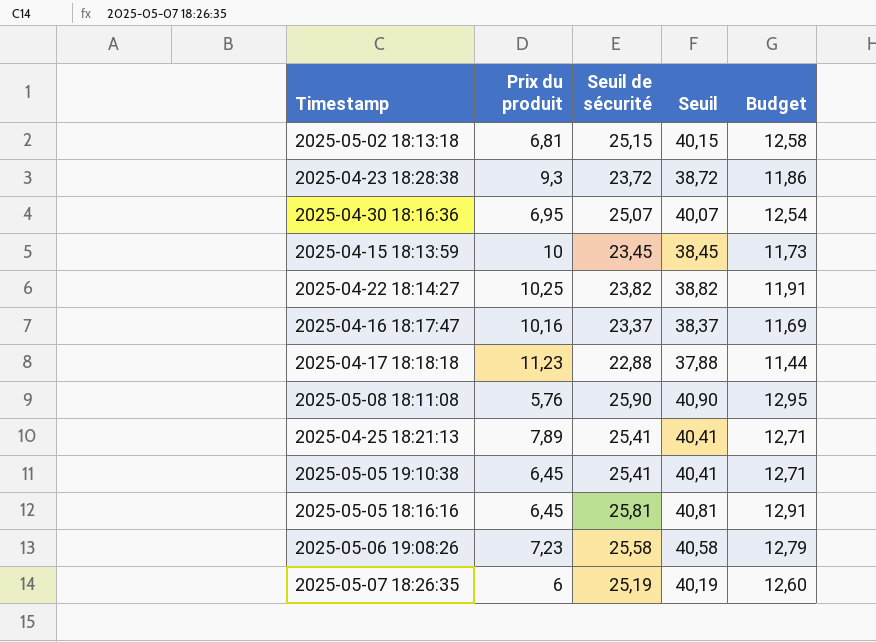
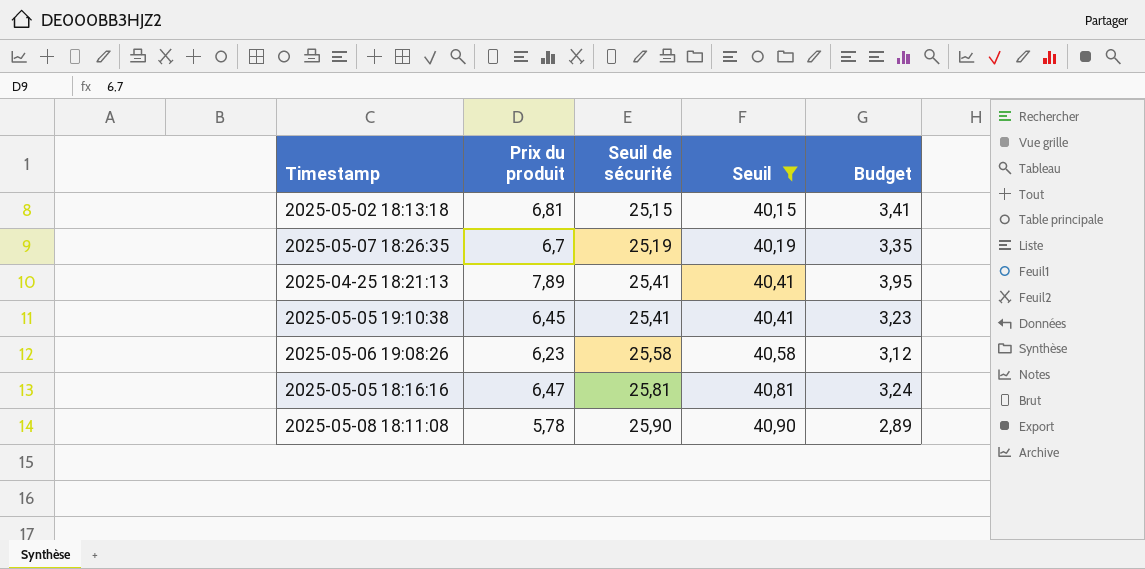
filter: none -> Seuil >= 40,15
row order: none -> Seuil de sécurité ascending
column Budget | formula: [Seuil de sécurité] * 0,5 -> [Prix du produit] * 0,5
2025-05-07 18:26:35 | Prix du produit: 6 -> 6,7
2025-05-06 19:08:26 | Prix du produit: 7,23 -> 6,23
2025-05-05 18:16:16 | Prix du produit: 6,45 -> 6,47
2025-05-08 18:11:08 | Prix du produit: 5,76 -> 5,78

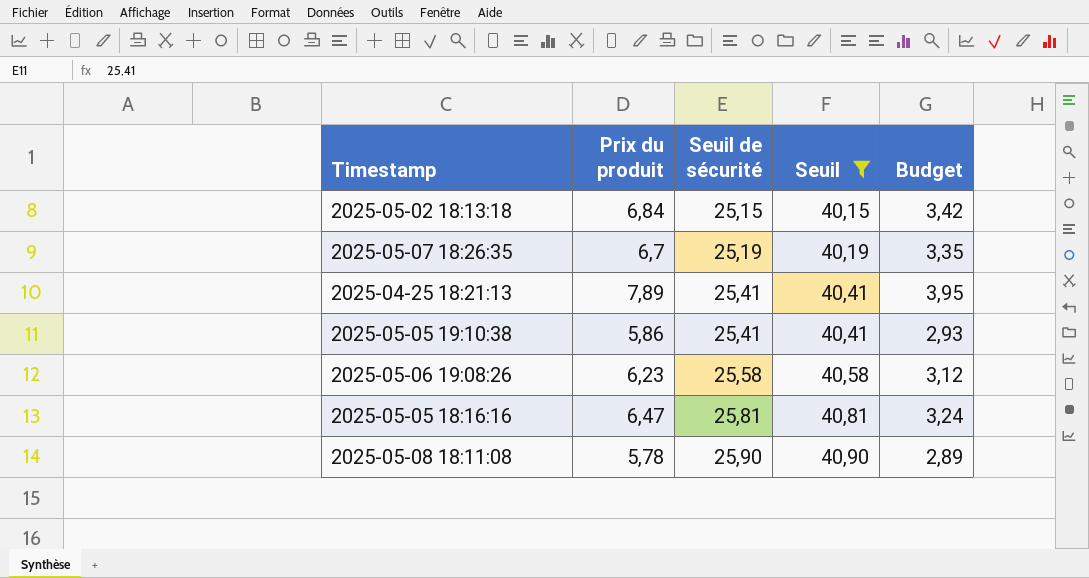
2025-05-02 18:13:18 | Prix du produit: 6,81 -> 6,84
2025-05-02 18:13:18 | Budget: 3,41 -> 3,42
2025-05-05 19:10:38 | Prix du produit: 6,45 -> 5,86
2025-05-05 19:10:38 | Budget: 3,23 -> 2,93

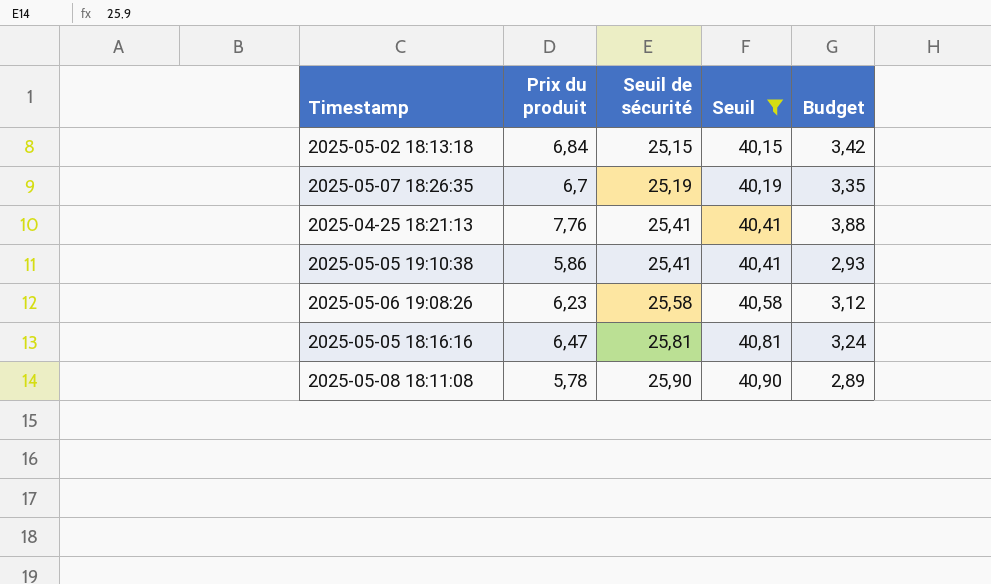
2025-04-25 18:21:13 | Prix du produit: 7,89 -> 7,76
2025-04-25 18:21:13 | Budget: 3,95 -> 3,88

